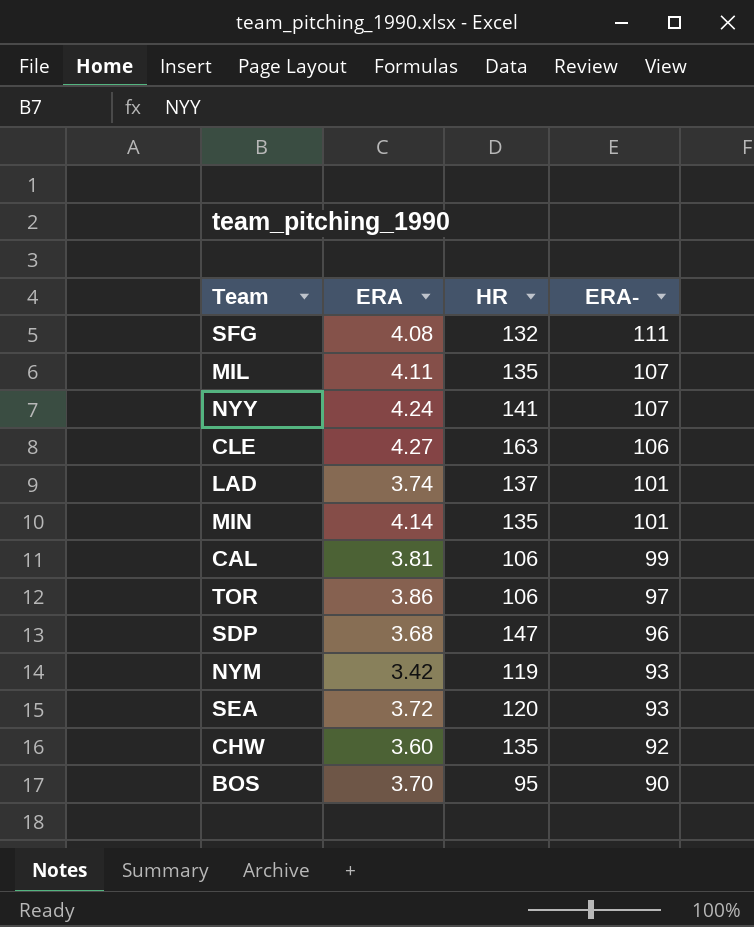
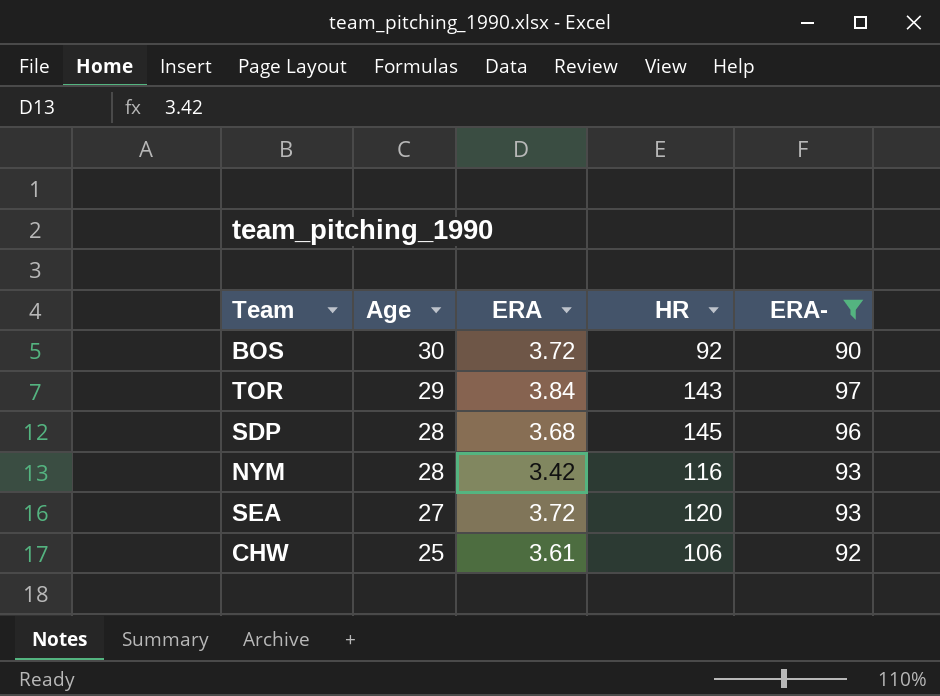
filter: none -> ERA- <= 97
row order: ERA- descending -> Age descending
column Age | position: none -> 2
BOS | ERA: 3.70 -> 3.72
BOS | HR: 95 -> 92
TOR | ERA: 3.86 -> 3.84
TOR | HR: 106 -> 143
SDP | HR: 147 -> 145
NYM | HR: 119 -> 116
CHW | ERA: 3.60 -> 3.61
CHW | HR: 135 -> 106

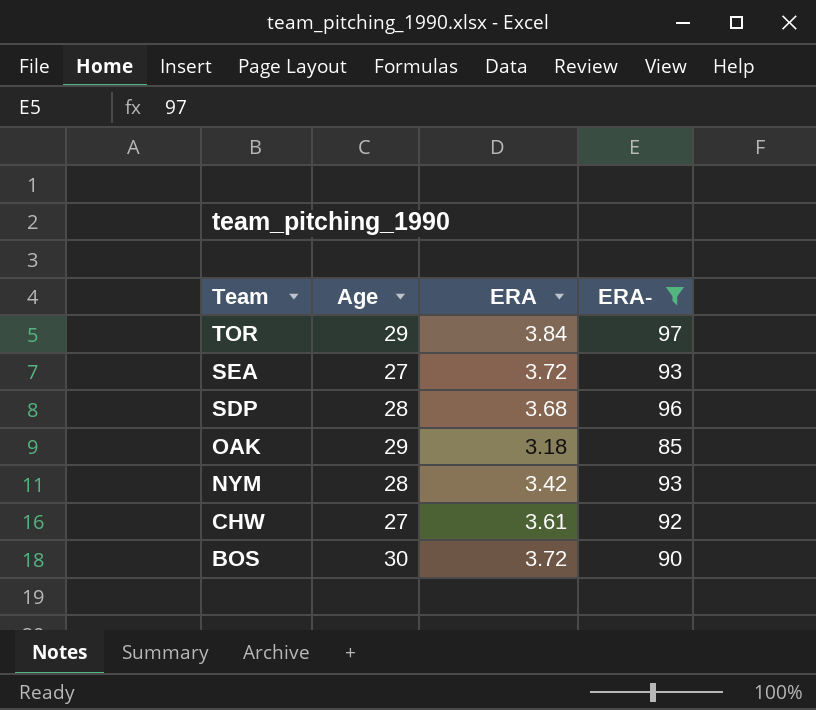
row order: Age descending -> Team descending
column HR | position: 4 -> none
row OAK: none -> 29 | 3.18 | 85
CHW | Age: 25 -> 27

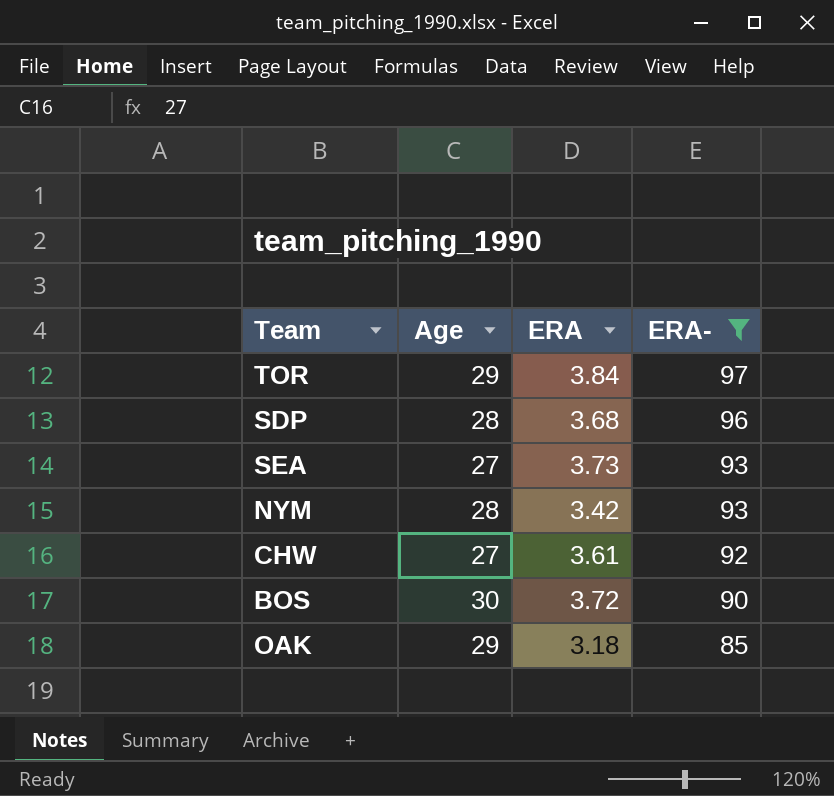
row order: Team descending -> ERA- descending
SEA | ERA: 3.72 -> 3.73

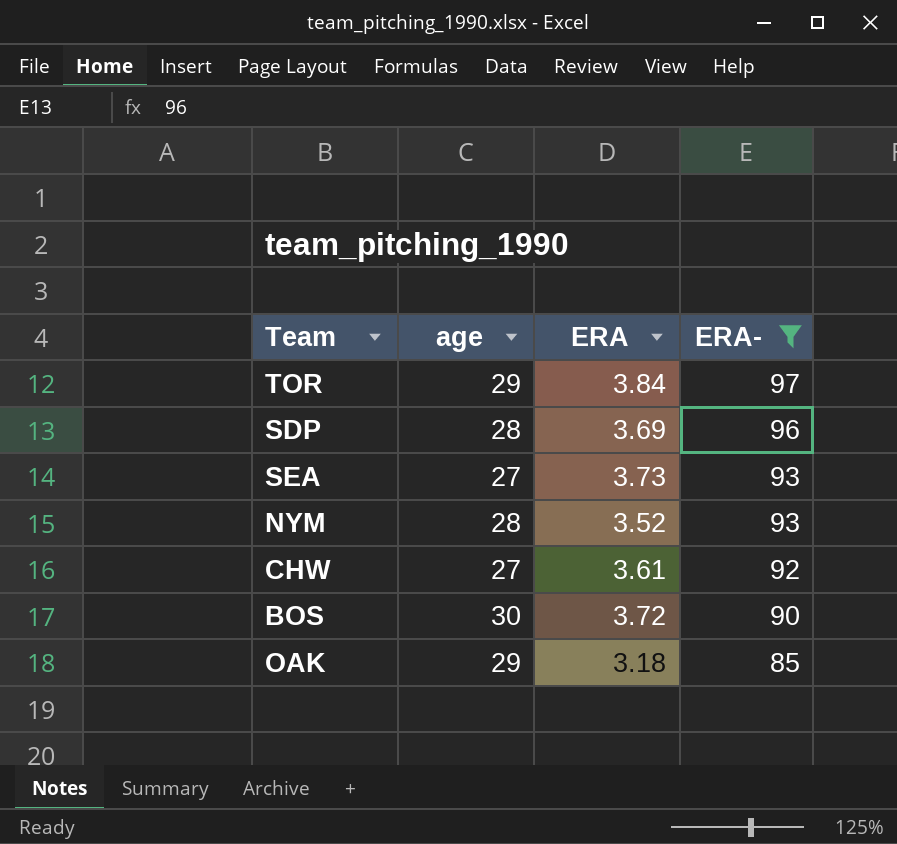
column name: Age -> age
SDP | ERA: 3.68 -> 3.69
NYM | ERA: 3.42 -> 3.52

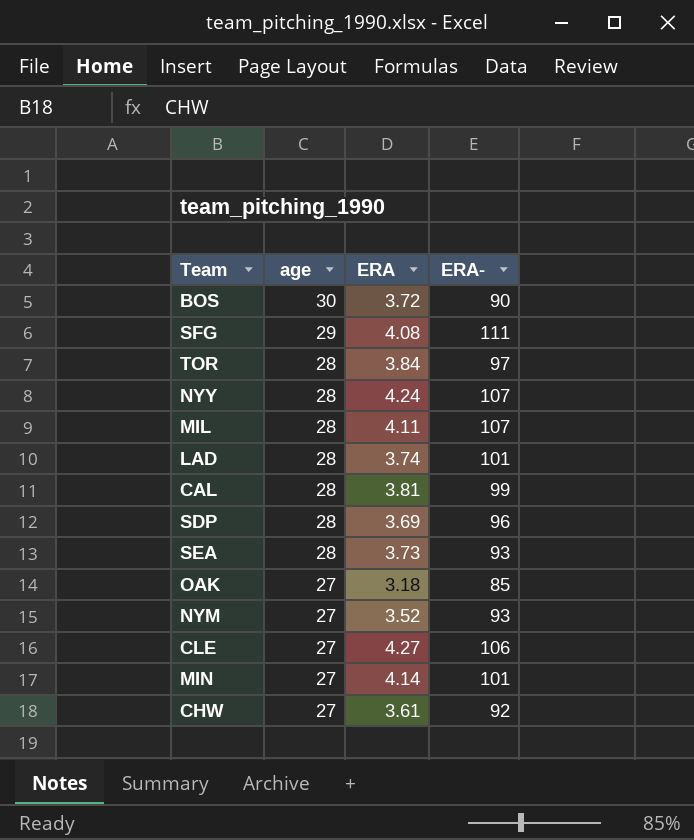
filter: ERA- <= 97 -> none
row order: ERA- descending -> age descending
TOR | age: 29 -> 28
SEA | age: 27 -> 28
OAK | age: 29 -> 27
NYM | age: 28 -> 27

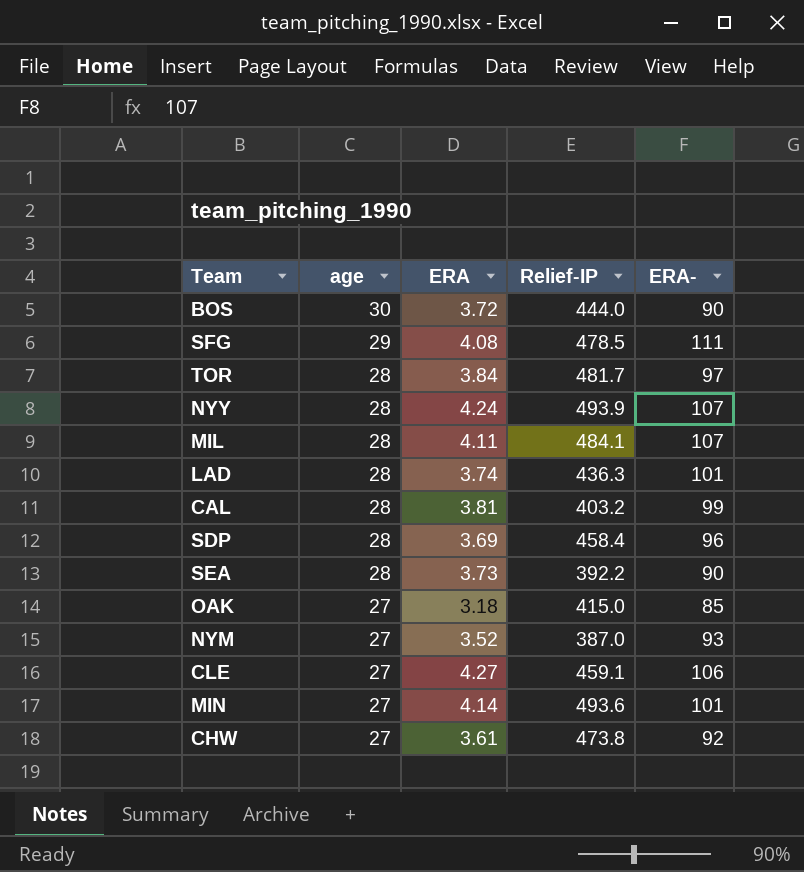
column Relief-IP | position: none -> 4
SEA | ERA-: 93 -> 90

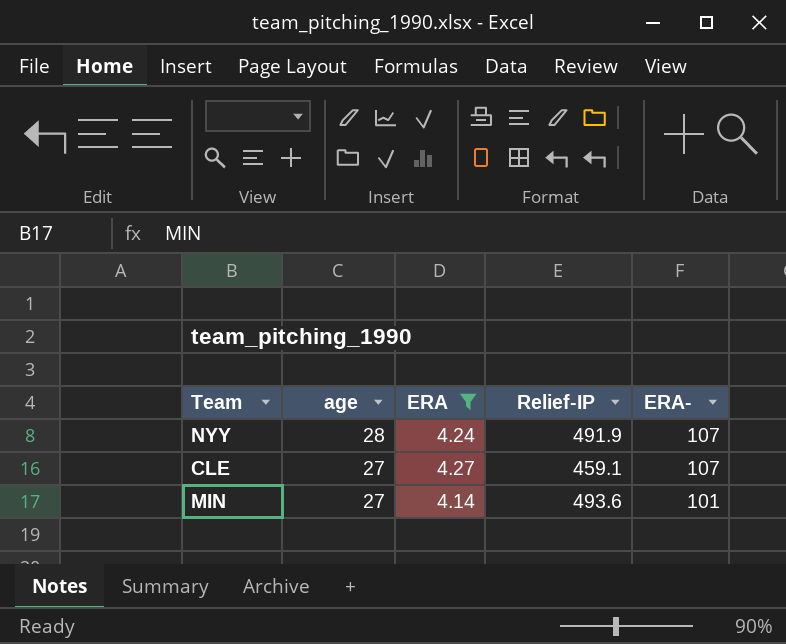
filter: none -> ERA >= 4.14
NYY | Relief-IP: 493.9 -> 491.9
CLE | ERA-: 106 -> 107

